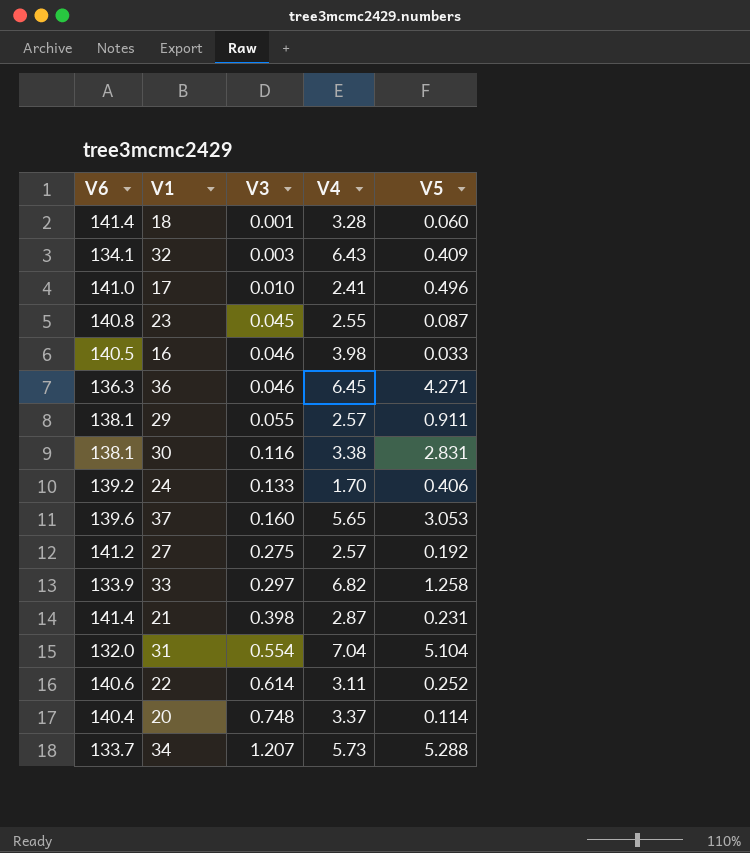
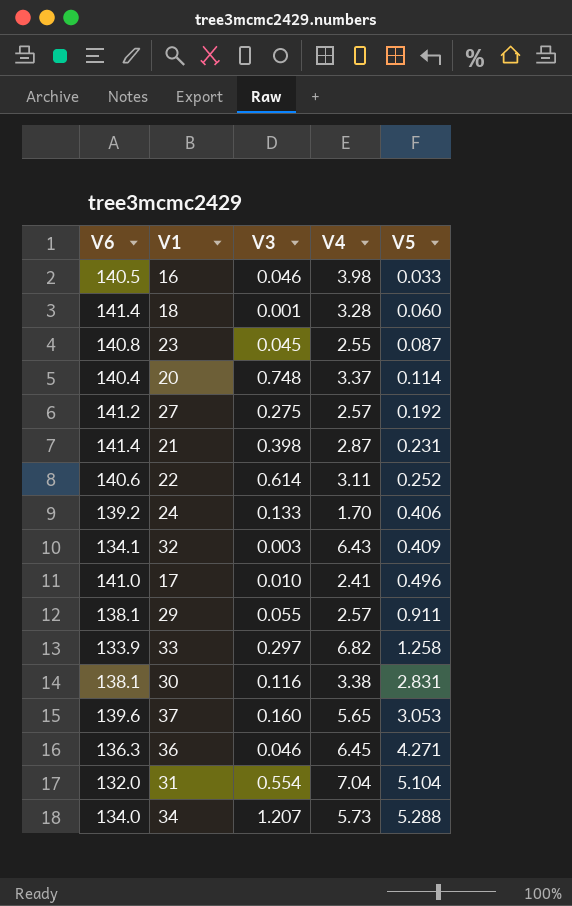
row order: V3 ascending -> V5 ascending
34 | V6: 133.7 -> 134.0

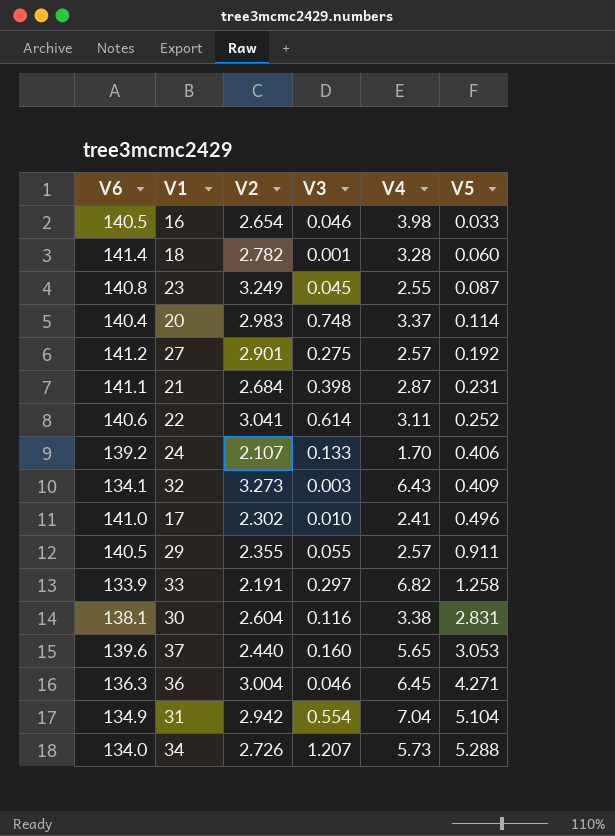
column V2 | position: none -> 3
21 | V6: 141.4 -> 141.1
29 | V6: 138.1 -> 140.5
31 | V6: 132.0 -> 134.9

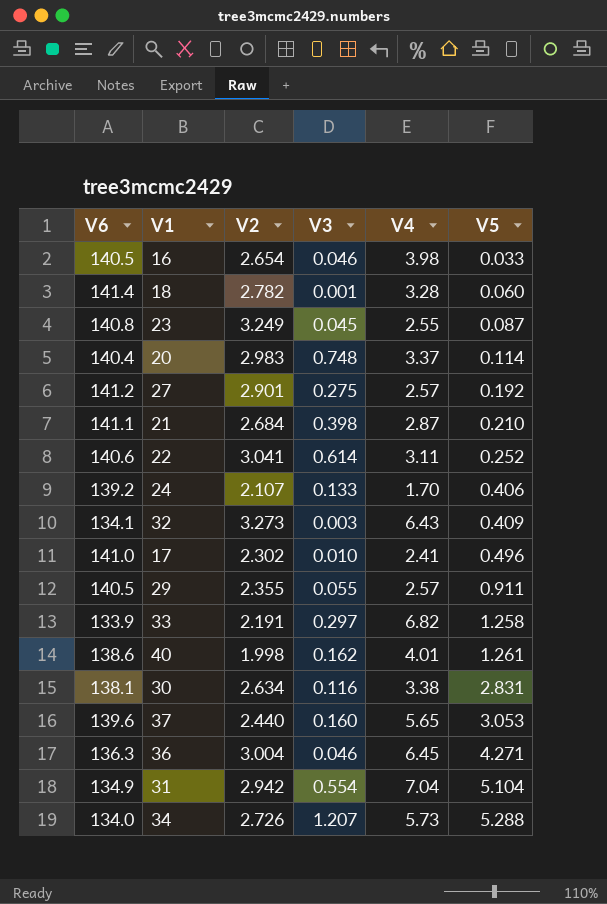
21 | V5: 0.231 -> 0.210
row 40: none -> 138.6 | 1.998 | 0.162 | 4.01 | 1.261
30 | V2: 2.604 -> 2.634

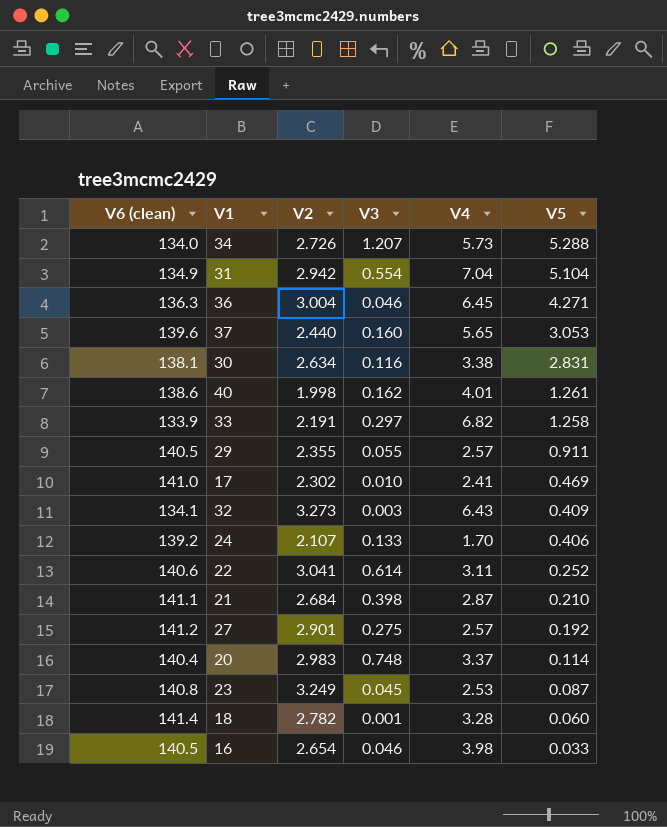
row order: V5 ascending -> V5 descending
column name: V6 -> V6 (clean)
17 | V5: 0.496 -> 0.469
23 | V4: 2.55 -> 2.53

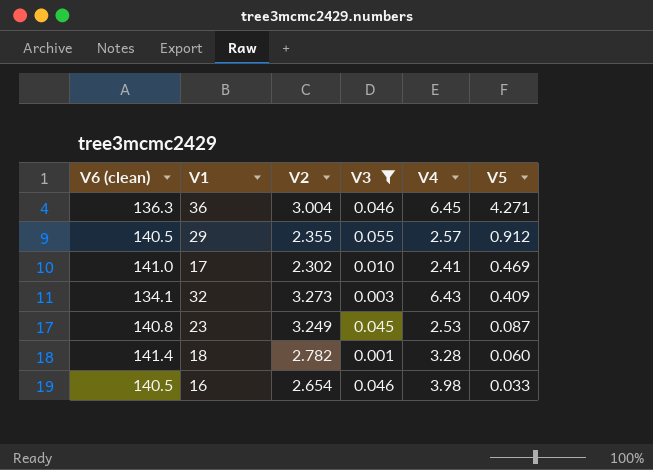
filter: none -> V3 <= 0.055
29 | V5: 0.911 -> 0.912

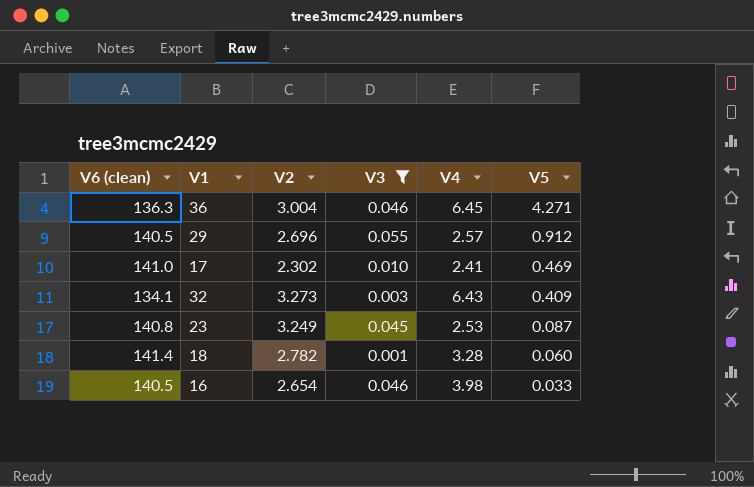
29 | V2: 2.355 -> 2.696

